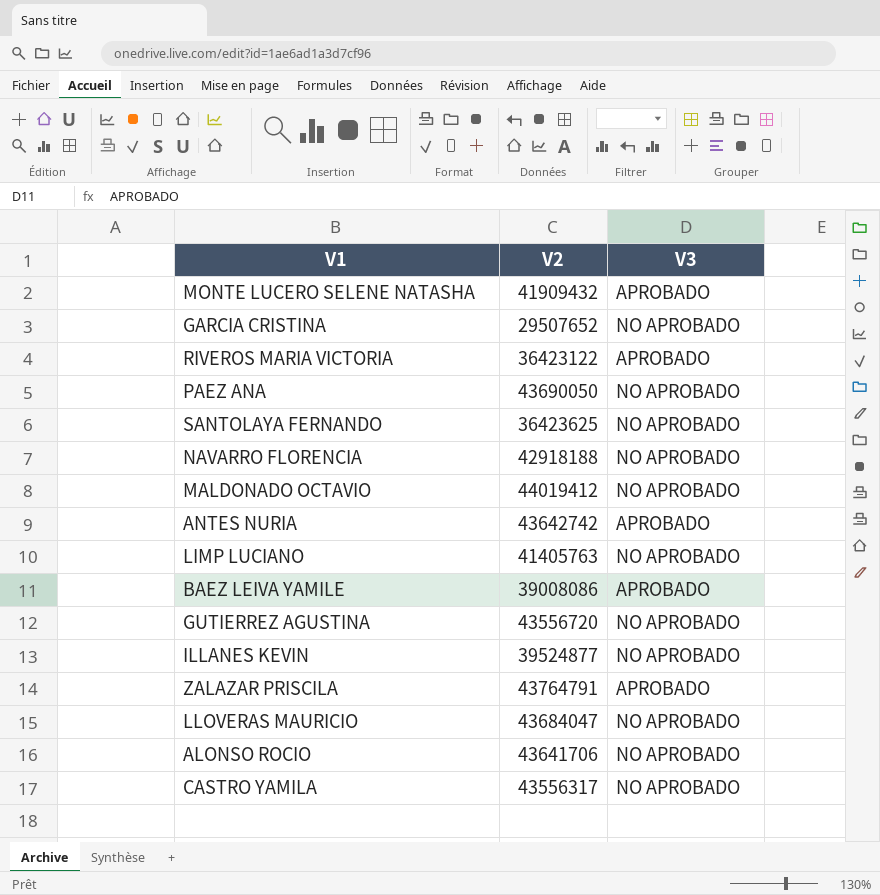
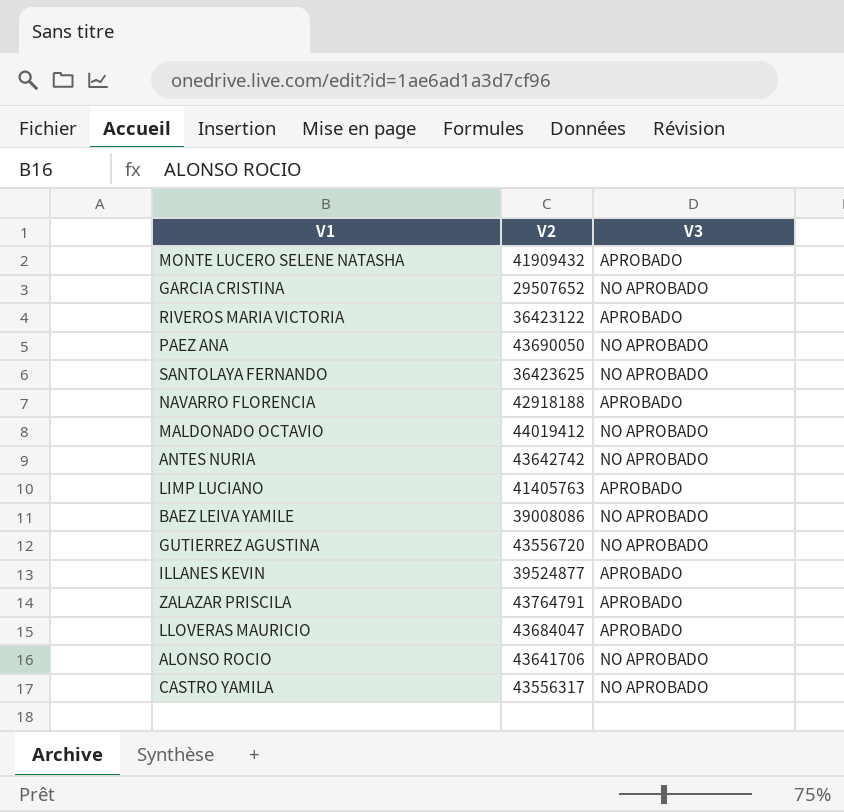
NAVARRO FLORENCIA | V3: NO APROBADO -> APROBADO
ANTES NURIA | V3: APROBADO -> NO APROBADO
LIMP LUCIANO | V3: NO APROBADO -> APROBADO
BAEZ LEIVA YAMILE | V3: APROBADO -> NO APROBADO
ILLANES KEVIN | V3: NO APROBADO -> APROBADO
LLOVERAS MAURICIO | V3: NO APROBADO -> APROBADO

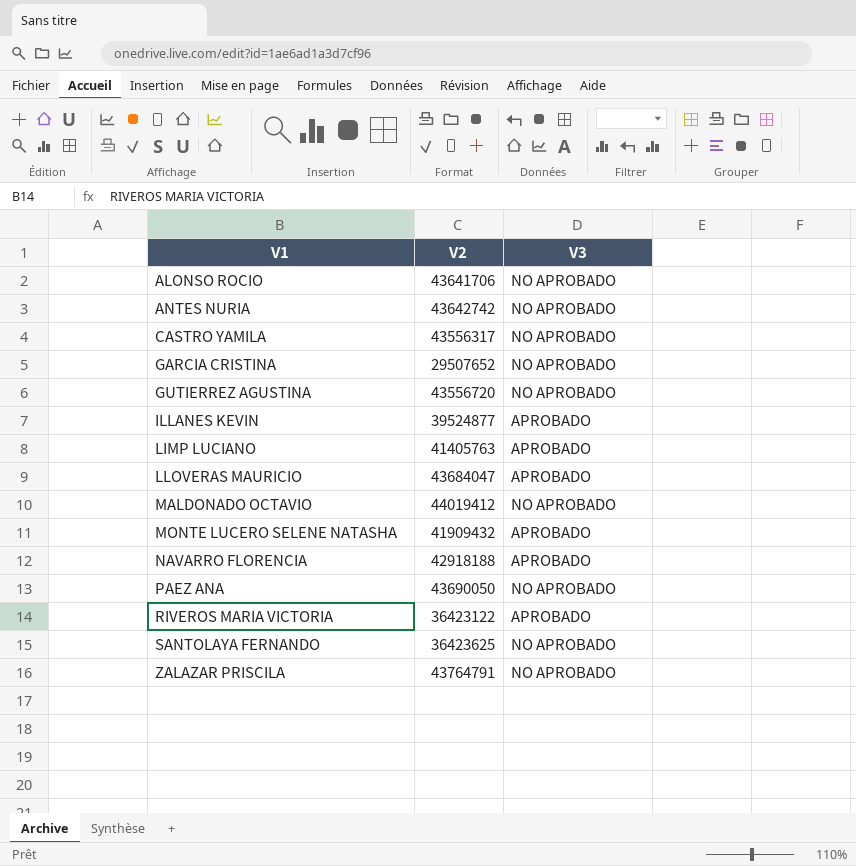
row order: none -> V1 ascending
row BAEZ LEIVA YAMILE: 39008086 | NO APROBADO -> none
ZALAZAR PRISCILA | V3: APROBADO -> NO APROBADO

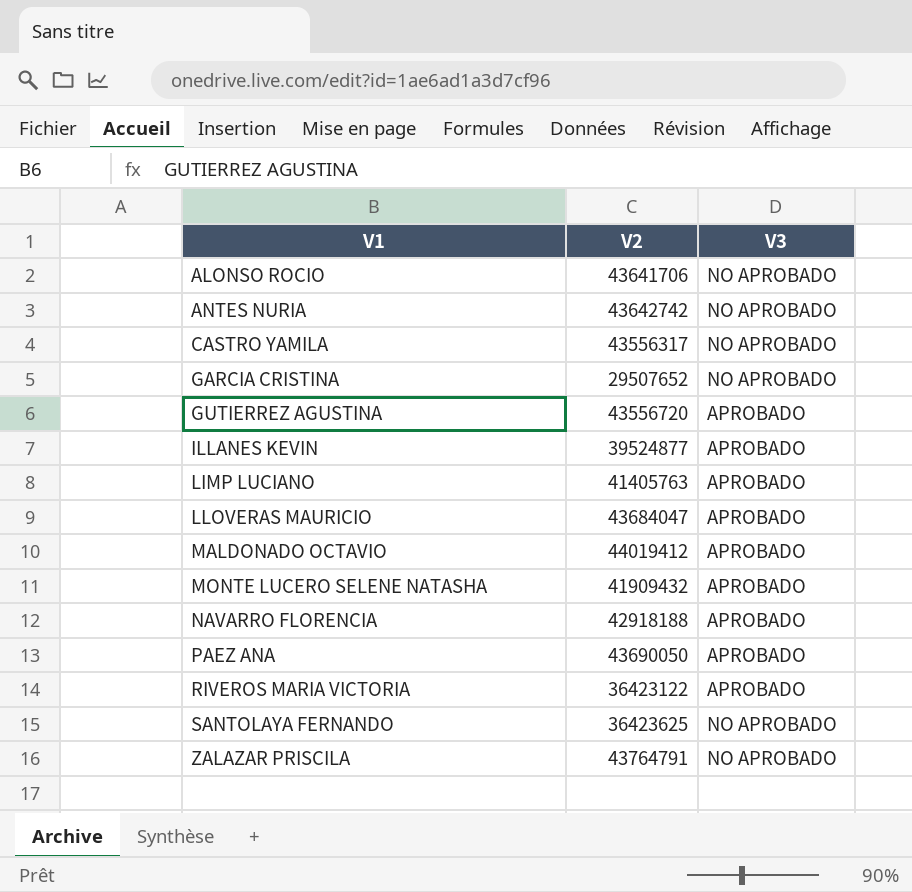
GUTIERREZ AGUSTINA | V3: NO APROBADO -> APROBADO
MALDONADO OCTAVIO | V3: NO APROBADO -> APROBADO
PAEZ ANA | V3: NO APROBADO -> APROBADO

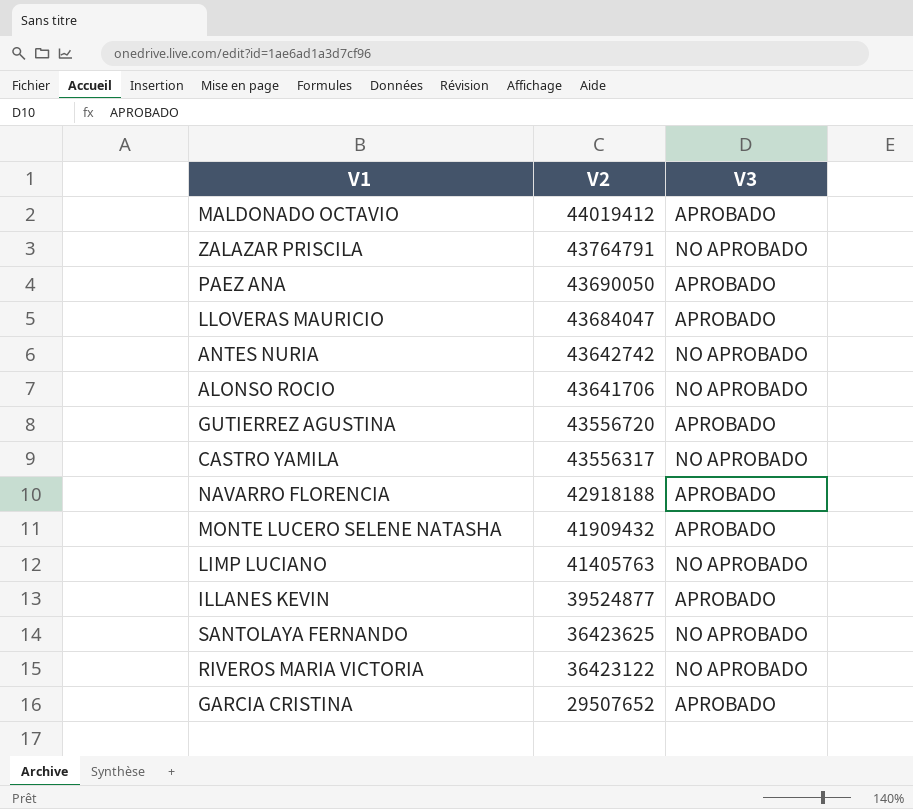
row order: V1 ascending -> V2 descending
LIMP LUCIANO | V3: APROBADO -> NO APROBADO
RIVEROS MARIA VICTORIA | V3: APROBADO -> NO APROBADO
GARCIA CRISTINA | V3: NO APROBADO -> APROBADO

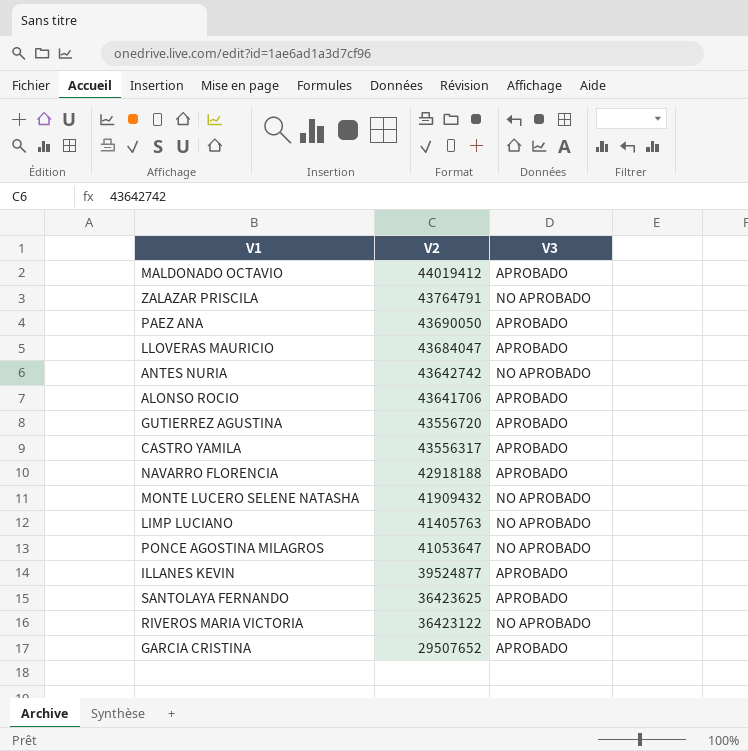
ALONSO ROCIO | V3: NO APROBADO -> APROBADO
CASTRO YAMILA | V3: NO APROBADO -> APROBADO
MONTE LUCERO SELENE NATASHA | V3: APROBADO -> NO APROBADO
row PONCE AGOSTINA MILAGROS: none -> 41053647 | NO APROBADO
SANTOLAYA FERNANDO | V3: NO APROBADO -> APROBADO

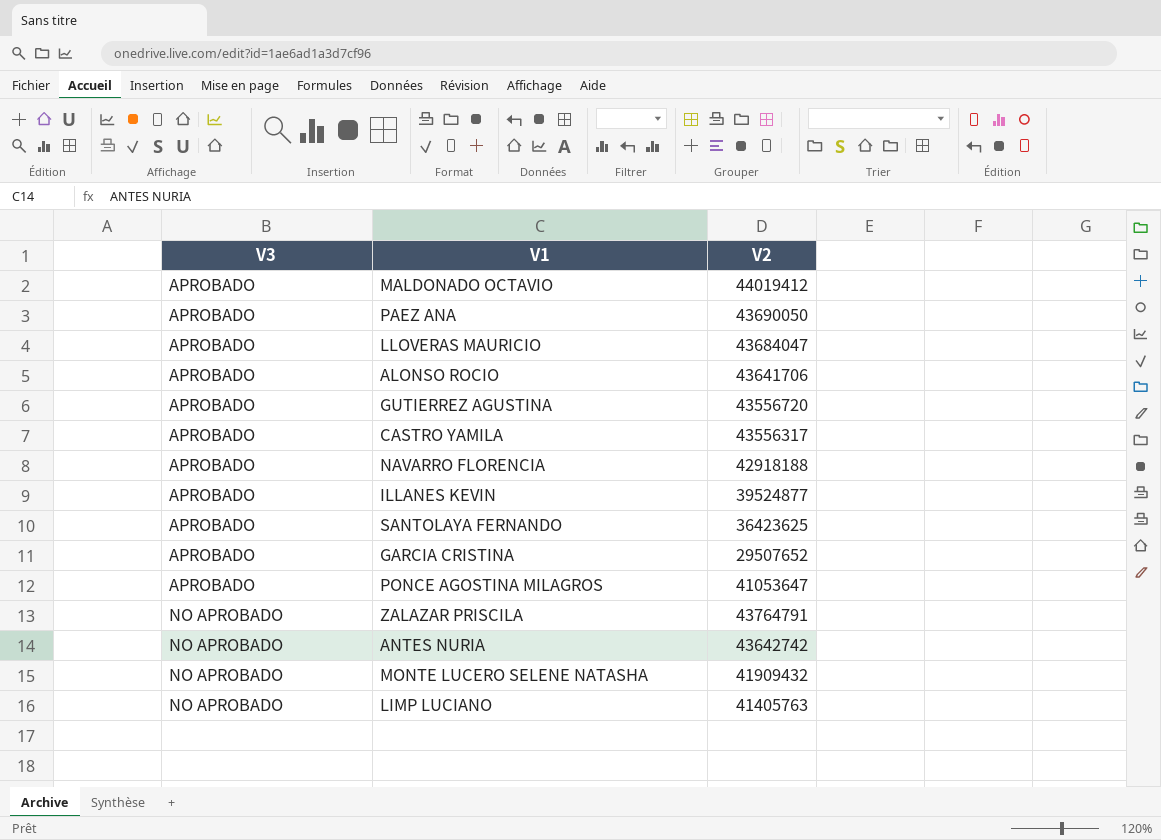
row order: V2 descending -> V3 ascending
column V3 | position: 3 -> 1
row RIVEROS MARIA VICTORIA: 36423122 | NO APROBADO -> none
PONCE AGOSTINA MILAGROS | V3: NO APROBADO -> APROBADO

